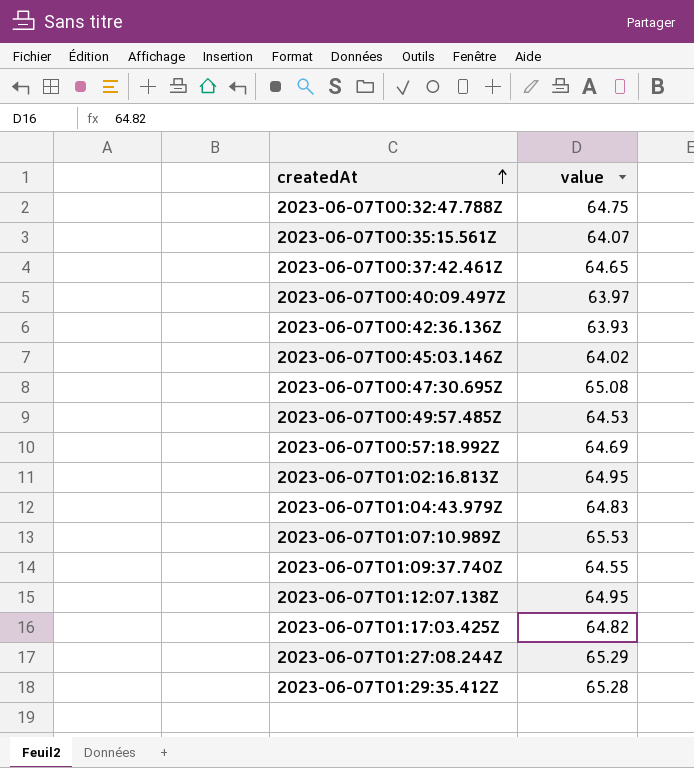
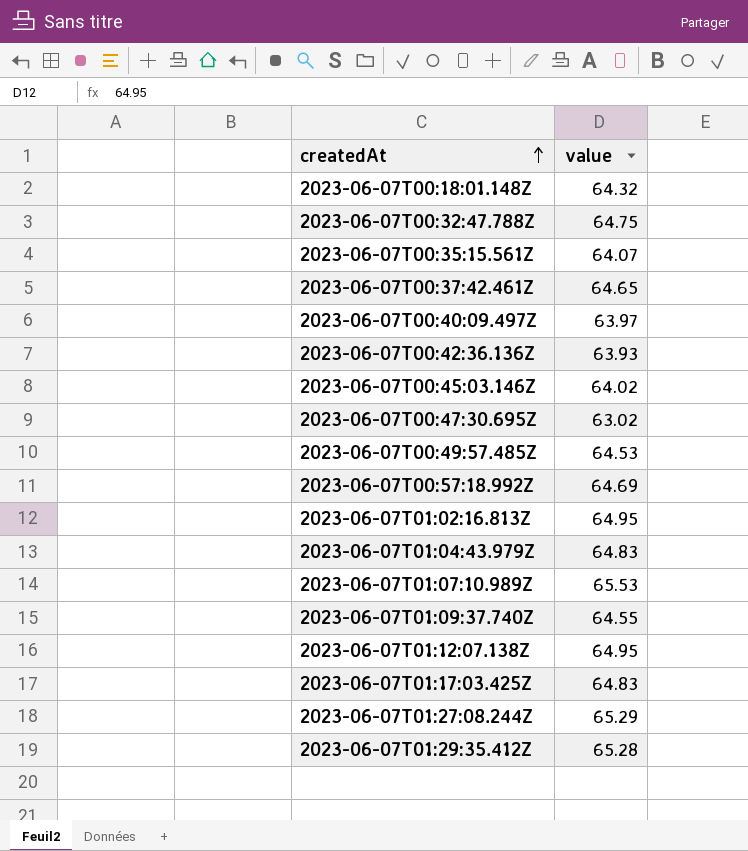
row 2023-06-07T00:18:01.148Z: none -> 64.32
2023-06-07T00:47:30.695Z | value: 65.08 -> 63.02
2023-06-07T01:17:03.425Z | value: 64.82 -> 64.83

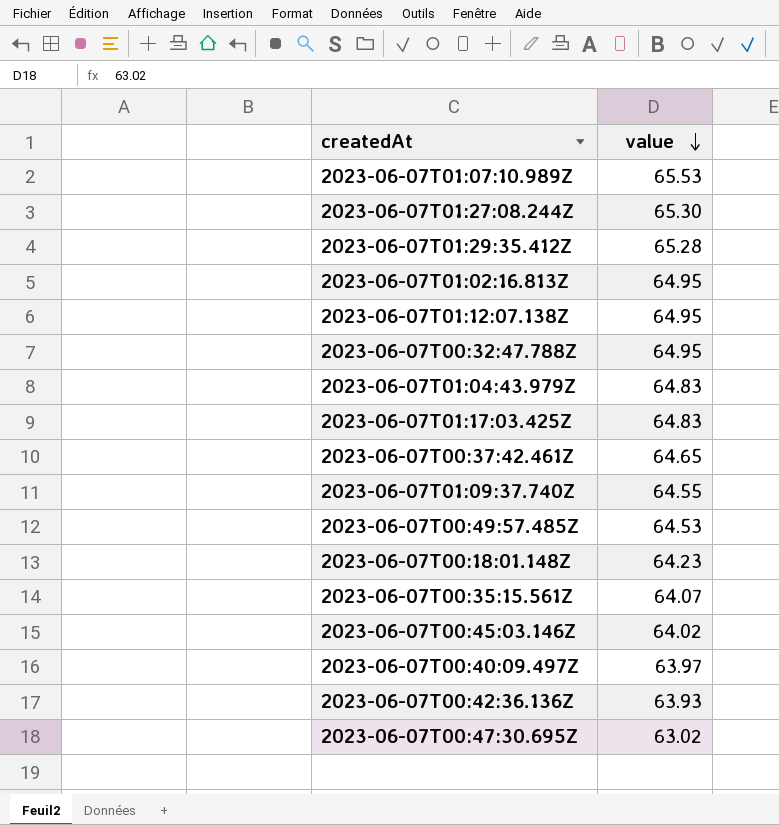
row order: createdAt ascending -> value descending
row 2023-06-07T00:57:18.992Z: 64.69 -> none
2023-06-07T01:27:08.244Z | value: 65.29 -> 65.30
2023-06-07T00:32:47.788Z | value: 64.75 -> 64.95
2023-06-07T00:18:01.148Z | value: 64.32 -> 64.23

